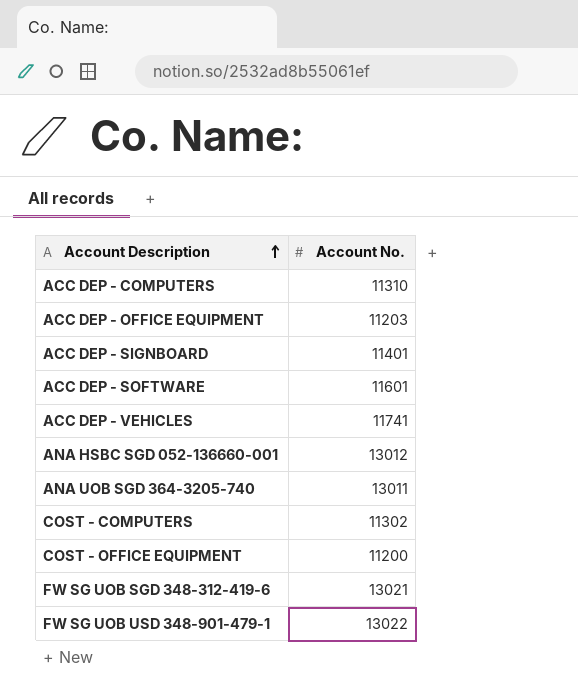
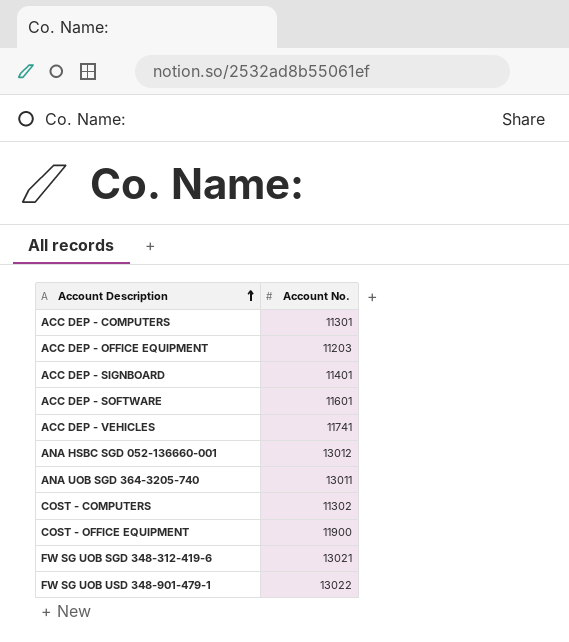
ACC DEP - COMPUTERS | Account No.: 11310 -> 11301
COST - OFFICE EQUIPMENT | Account No.: 11200 -> 11900

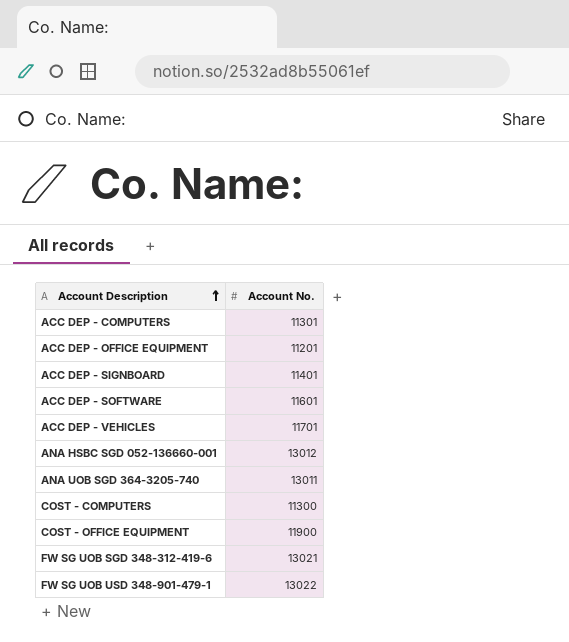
ACC DEP - OFFICE EQUIPMENT | Account No.: 11203 -> 11201
ACC DEP - VEHICLES | Account No.: 11741 -> 11701
COST - COMPUTERS | Account No.: 11302 -> 11300

